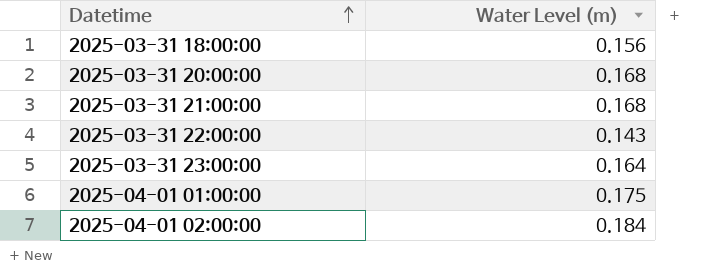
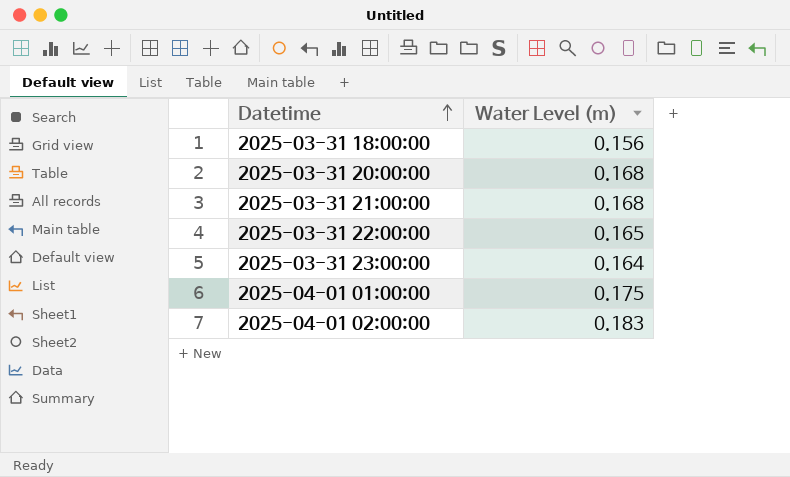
2025-03-31 22:00:00 | Water Level (m): 0.143 -> 0.165
2025-04-01 02:00:00 | Water Level (m): 0.184 -> 0.183

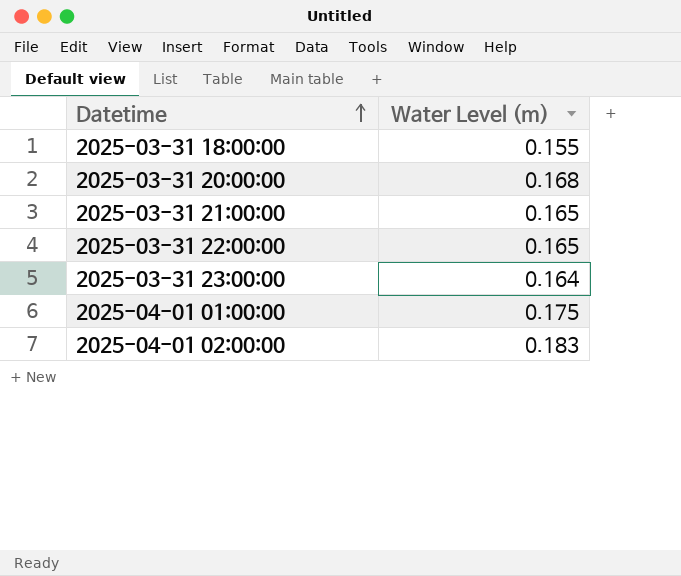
2025-03-31 18:00:00 | Water Level (m): 0.156 -> 0.155
2025-03-31 21:00:00 | Water Level (m): 0.168 -> 0.165

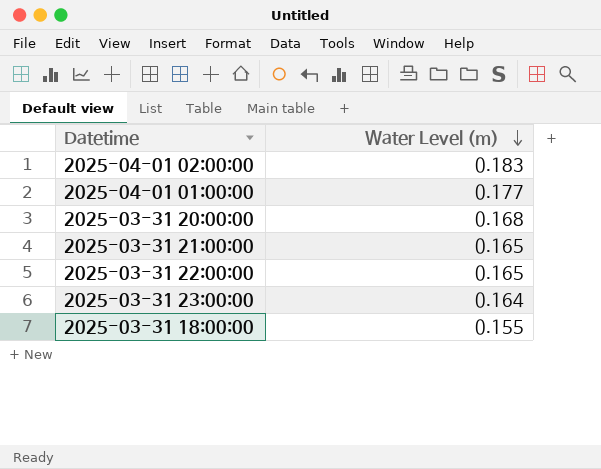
row order: Datetime ascending -> Water Level (m) descending
2025-04-01 01:00:00 | Water Level (m): 0.175 -> 0.177

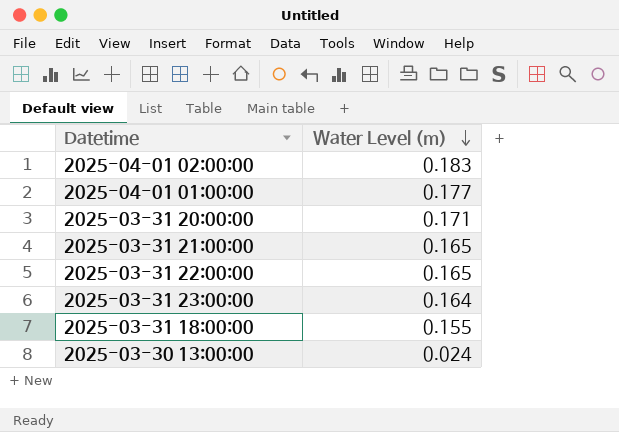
2025-03-31 20:00:00 | Water Level (m): 0.168 -> 0.171
row 2025-03-30 13:00:00: none -> 0.024

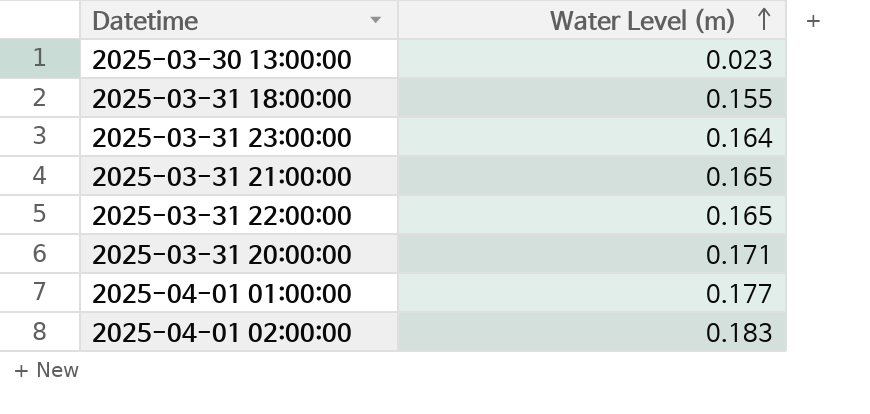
row order: Water Level (m) descending -> Water Level (m) ascending
2025-03-30 13:00:00 | Water Level (m): 0.024 -> 0.023

